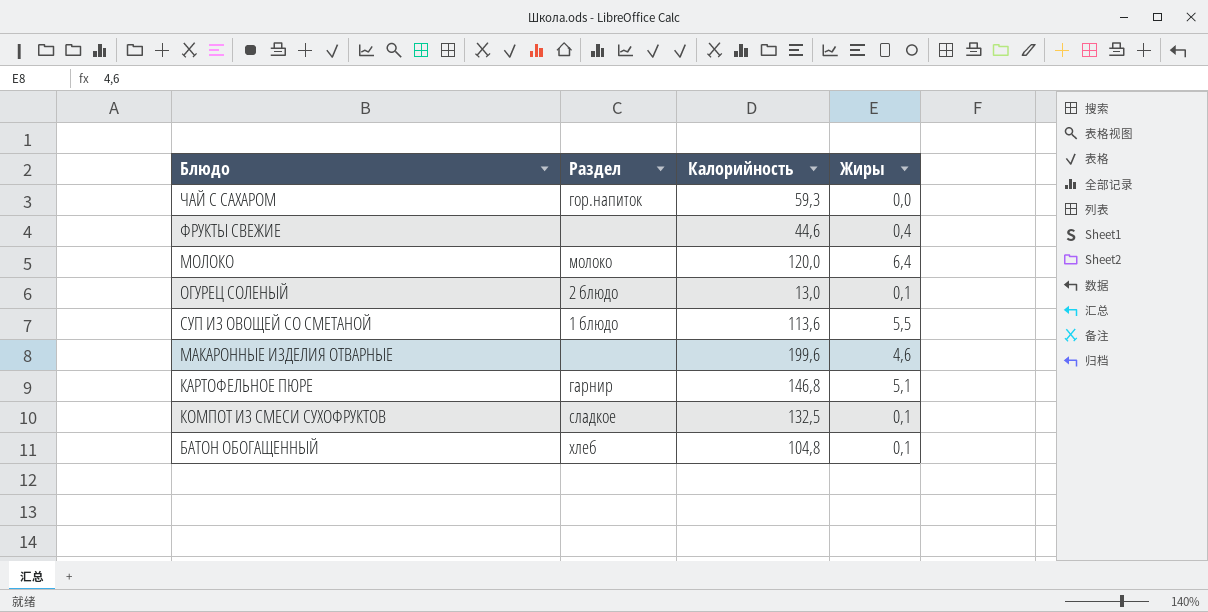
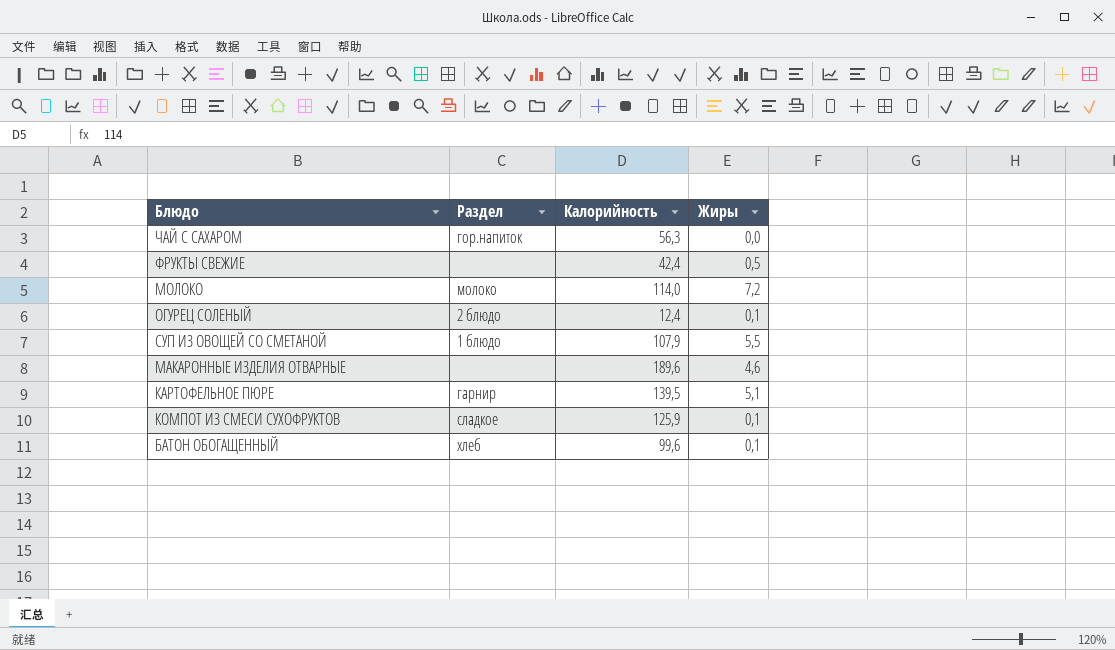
ЧАЙ С САХАРОМ | Калорийность: 59,3 -> 56,3
ФРУКТЫ СВЕЖИЕ | Калорийность: 44,6 -> 42,4
ФРУКТЫ СВЕЖИЕ | Жиры: 0,4 -> 0,5
МОЛОКО | Калорийность: 120,0 -> 114,0
МОЛОКО | Жиры: 6,4 -> 7,2
ОГУРЕЦ СОЛЕНЫЙ | Калорийность: 13,0 -> 12,4
СУП ИЗ ОВОЩЕЙ СО СМЕТАНОЙ | Калорийность: 113,6 -> 107,9
МАКАРОННЫЕ ИЗДЕЛИЯ ОТВАРНЫЕ | Калорийность: 199,6 -> 189,6
КАРТОФЕЛЬНОЕ ПЮРЕ | Калорийность: 146,8 -> 139,5
КОМПОТ ИЗ СМЕСИ СУХОФРУКТОВ | Калорийность: 132,5 -> 125,9
БАТОН ОБОГАЩЕННЫЙ | Калорийность: 104,8 -> 99,6

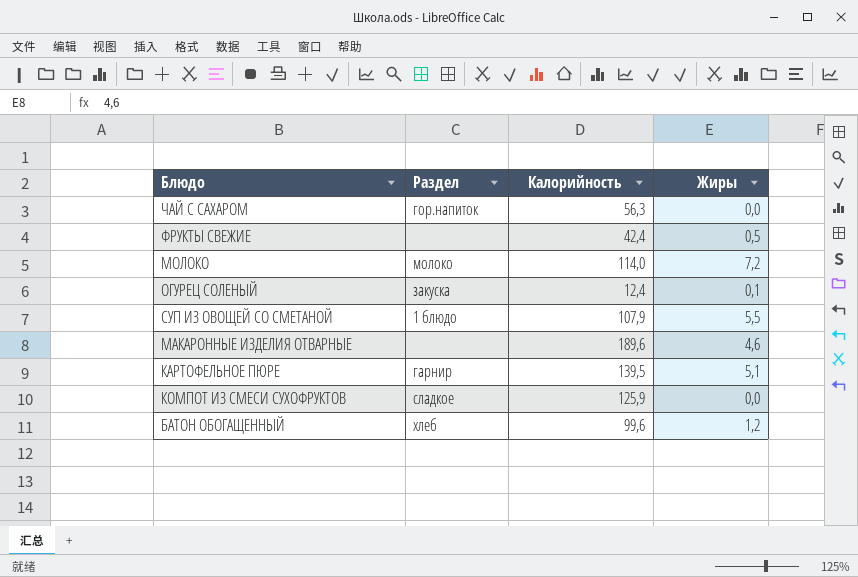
ОГУРЕЦ СОЛЕНЫЙ | Раздел: 2 блюдо -> закуска
КОМПОТ ИЗ СМЕСИ СУХОФРУКТОВ | Жиры: 0,1 -> 0,0
БАТОН ОБОГАЩЕННЫЙ | Жиры: 0,1 -> 1,2

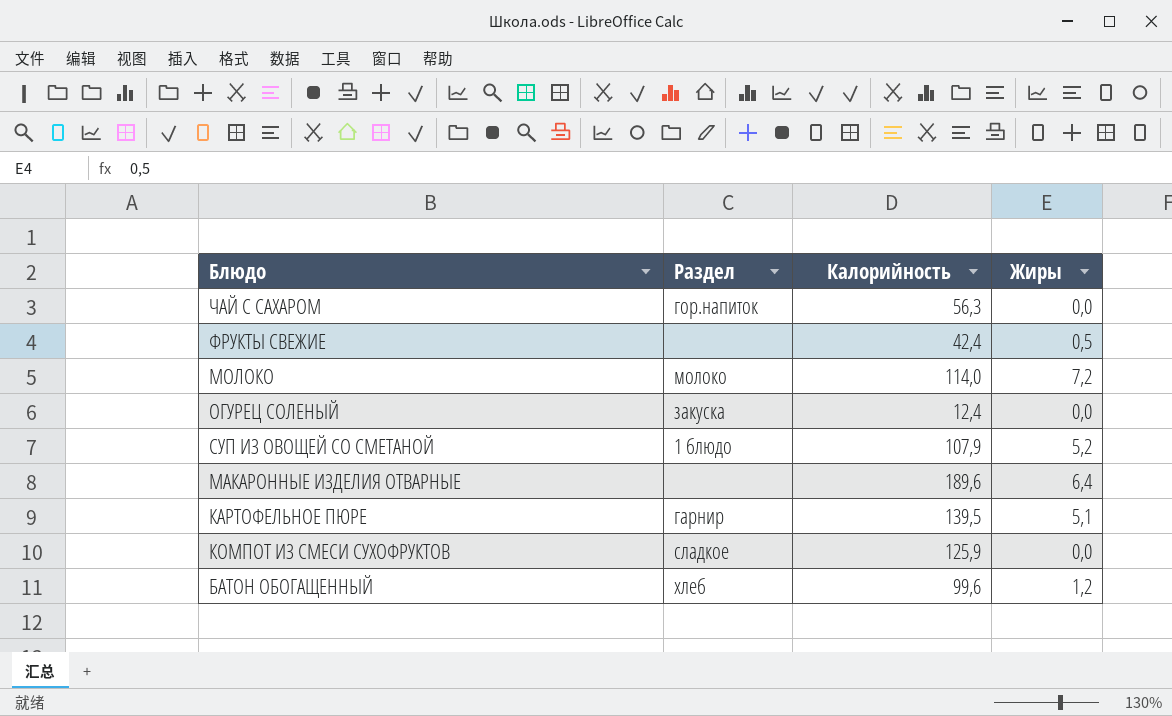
ОГУРЕЦ СОЛЕНЫЙ | Жиры: 0,1 -> 0,0
СУП ИЗ ОВОЩЕЙ СО СМЕТАНОЙ | Жиры: 5,5 -> 5,2
МАКАРОННЫЕ ИЗДЕЛИЯ ОТВАРНЫЕ | Жиры: 4,6 -> 6,4

